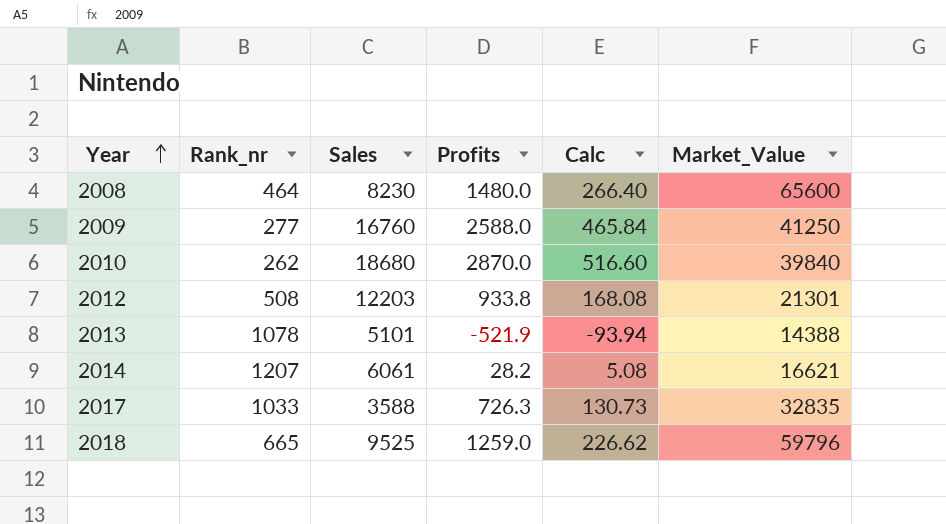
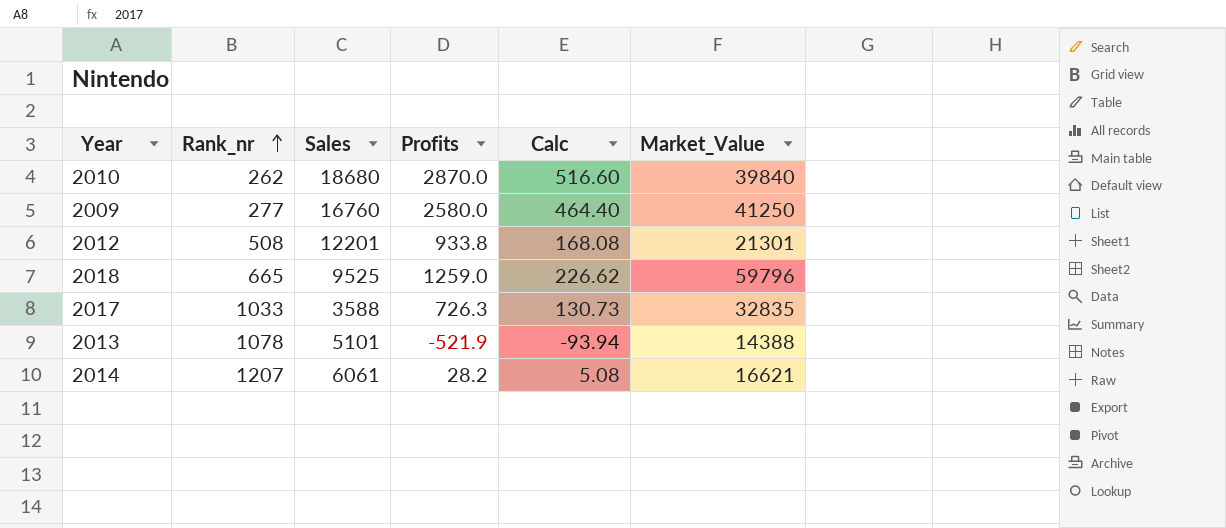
row order: Year ascending -> Rank_nr ascending
row 2008: 464 | 8230 | 1480.0 | 266.40 | 65600 -> none
2009 | Profits: 2588.0 -> 2580.0
2009 | Calc: 465.84 -> 464.40
2012 | Sales: 12203 -> 12201

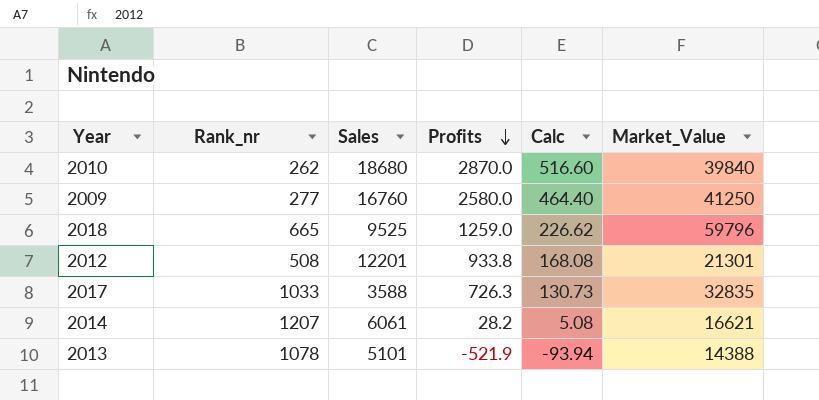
row order: Rank_nr ascending -> Profits descending

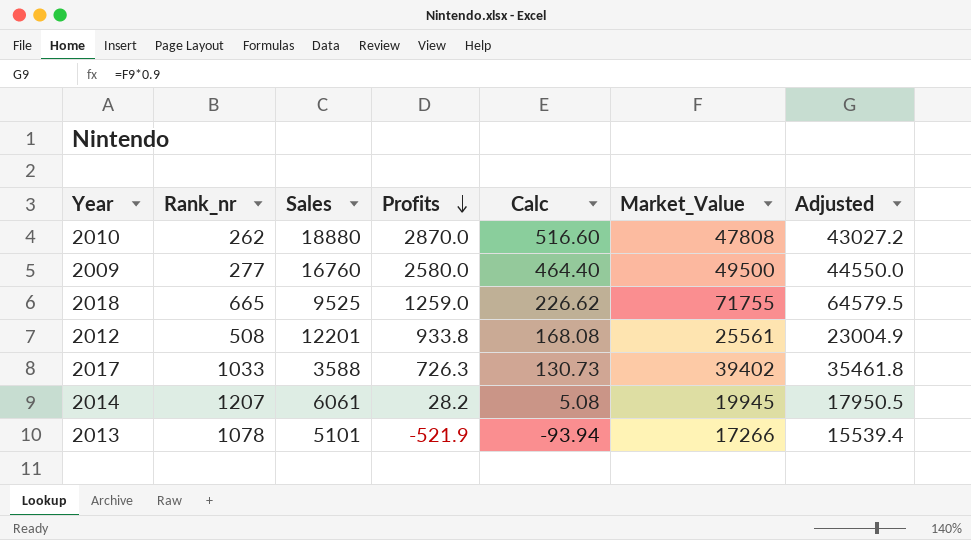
column Adjusted | formula: none -> [Market_Value] * 0.9
2010 | Sales: 18680 -> 18880
2010 | Market_Value: 39840 -> 47808
2009 | Market_Value: 41250 -> 49500
2018 | Market_Value: 59796 -> 71755
2012 | Market_Value: 21301 -> 25561
2017 | Market_Value: 32835 -> 39402
2014 | Market_Value: 16621 -> 19945
2013 | Market_Value: 14388 -> 17266

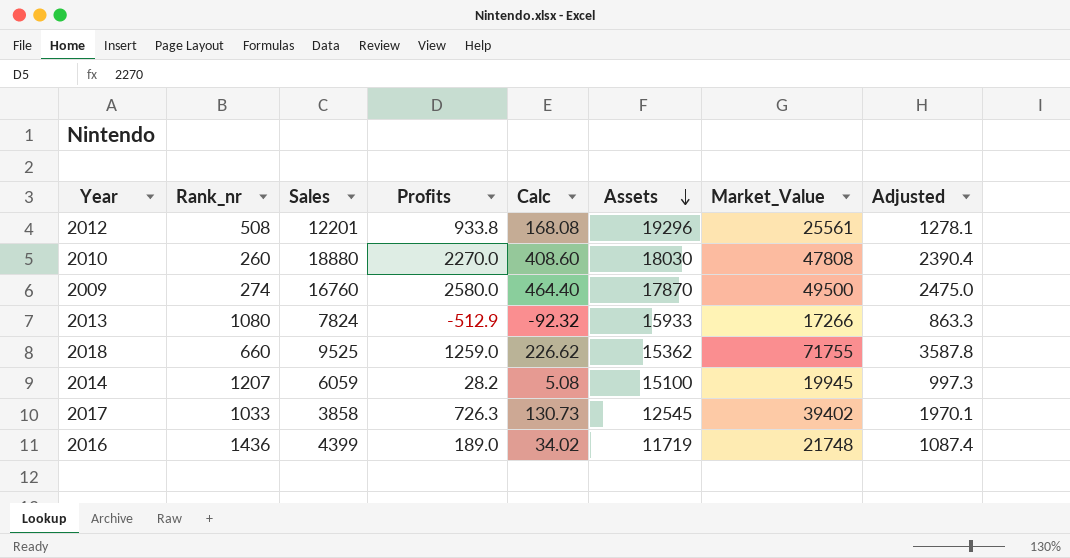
row order: Profits descending -> Assets descending
column Assets | position: none -> 6
column Adjusted | formula: [Market_Value] * 0.9 -> [Market_Value] * 0.05
2010 | Rank_nr: 262 -> 260
2010 | Profits: 2870.0 -> 2270.0
2010 | Calc: 516.60 -> 408.60
2009 | Rank_nr: 277 -> 274
2013 | Rank_nr: 1078 -> 1080
2013 | Sales: 5101 -> 7824
2013 | Profits: -521.9 -> -512.9
2013 | Calc: -93.94 -> -92.32
2018 | Rank_nr: 665 -> 660
2014 | Sales: 6061 -> 6059
2017 | Sales: 3588 -> 3858
row 2016: none -> 1436 | 4399 | 189.0 | 34.02 | 11719 | 21748 | 1087.4

